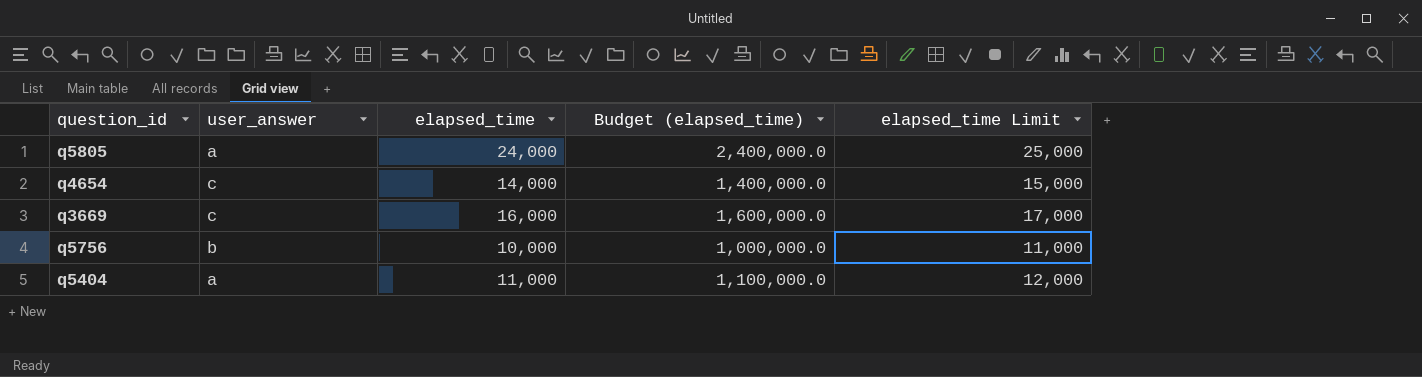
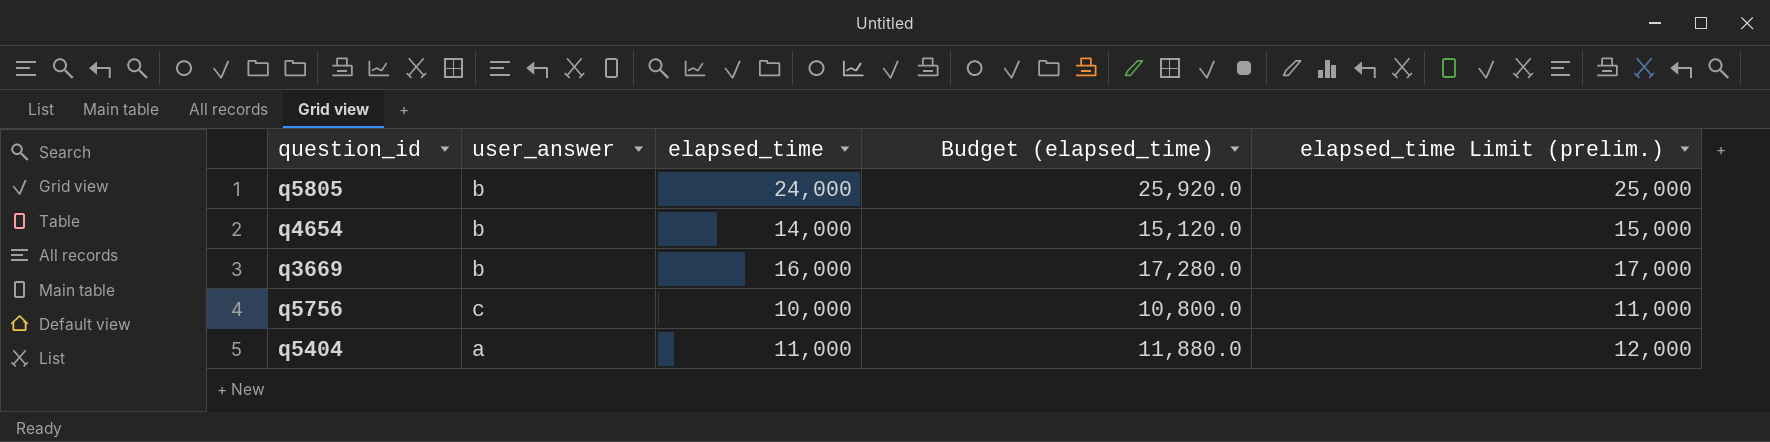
column Budget (elapsed_time) | formula: [elapsed_time] * 100 -> [elapsed_time] * 1.08
column name: elapsed_time Limit -> elapsed_time Limit (prelim.)
q5805 | user_answer: a -> b
q4654 | user_answer: c -> b
q3669 | user_answer: c -> b
q5756 | user_answer: b -> c

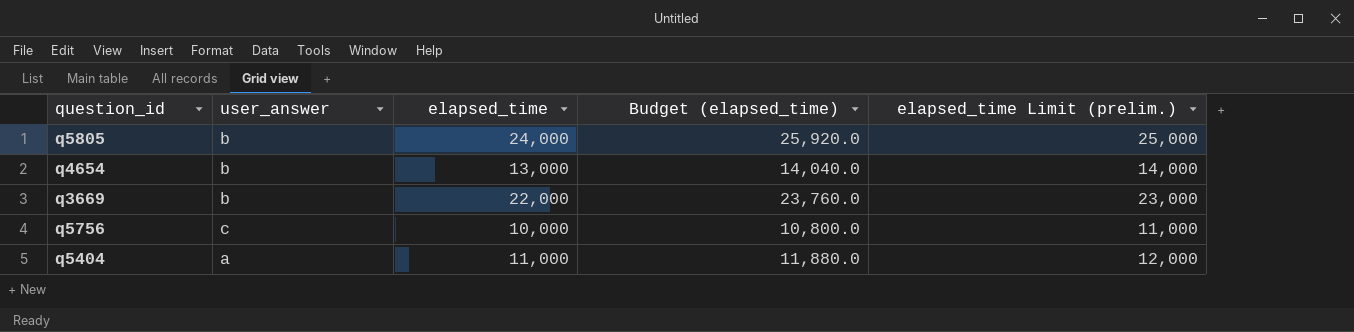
q4654 | elapsed_time: 14,000 -> 13,000
q4654 | Budget (elapsed_time): 15,120.0 -> 14,040.0
q4654 | elapsed_time Limit (prelim.): 15,000 -> 14,000
q3669 | elapsed_time: 16,000 -> 22,000
q3669 | Budget (elapsed_time): 17,280.0 -> 23,760.0
q3669 | elapsed_time Limit (prelim.): 17,000 -> 23,000

